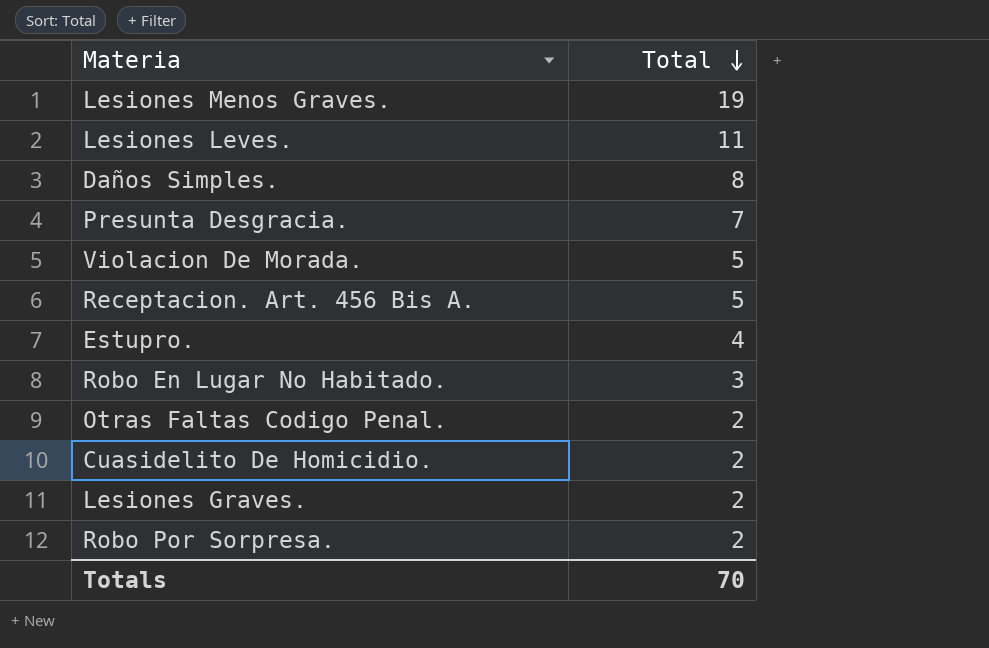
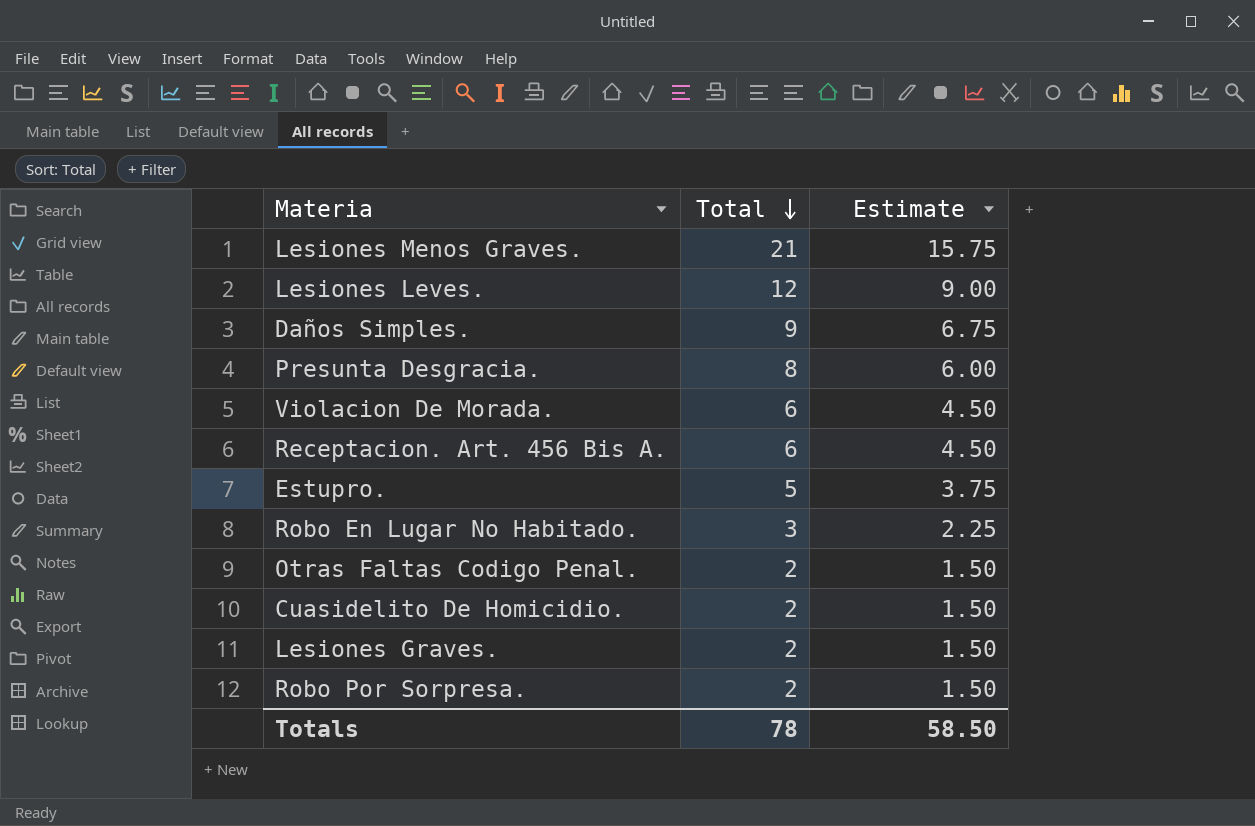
column Estimate | formula: none -> [Total] * 0.75
Lesiones Menos Graves. | Total: 19 -> 21
Lesiones Leves. | Total: 11 -> 12
Daños Simples. | Total: 8 -> 9
Presunta Desgracia. | Total: 7 -> 8
Violacion De Morada. | Total: 5 -> 6
Receptacion. Art. 456 Bis A. | Total: 5 -> 6
Estupro. | Total: 4 -> 5
Totals | Total: 70 -> 78

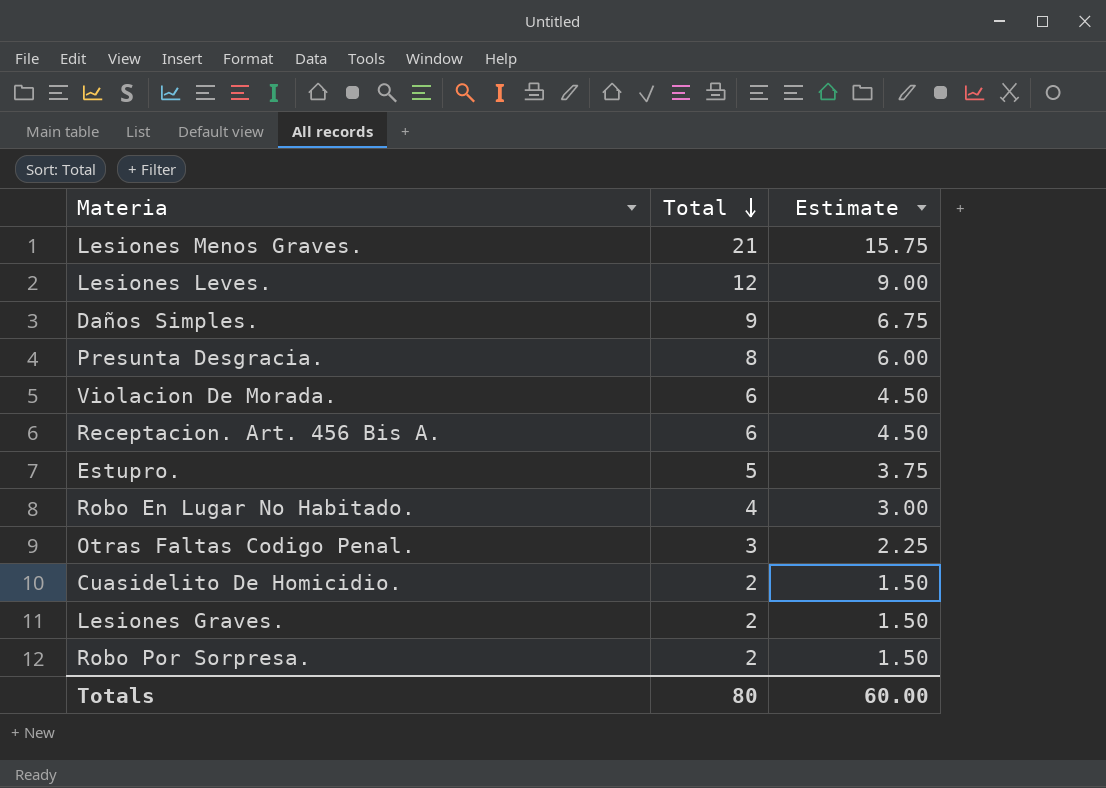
Robo En Lugar No Habitado. | Total: 3 -> 4
Robo En Lugar No Habitado. | Estimate: 2.25 -> 3.00
Otras Faltas Codigo Penal. | Total: 2 -> 3
Otras Faltas Codigo Penal. | Estimate: 1.50 -> 2.25
Totals | Total: 78 -> 80
Totals | Estimate: 58.50 -> 60.00

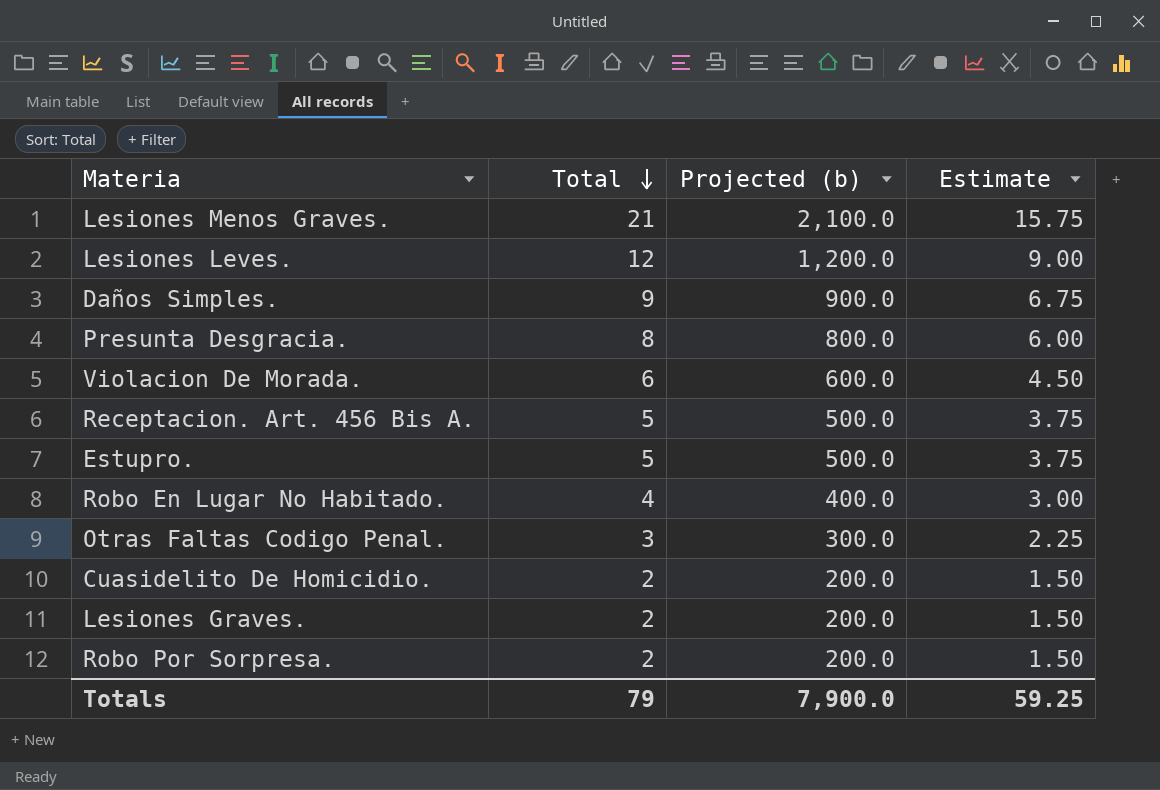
column Projected (b) | formula: none -> [Total] * 100
Receptacion. Art. 456 Bis A. | Total: 6 -> 5
Receptacion. Art. 456 Bis A. | Estimate: 4.50 -> 3.75
Totals | Total: 80 -> 79
Totals | Estimate: 60.00 -> 59.25

